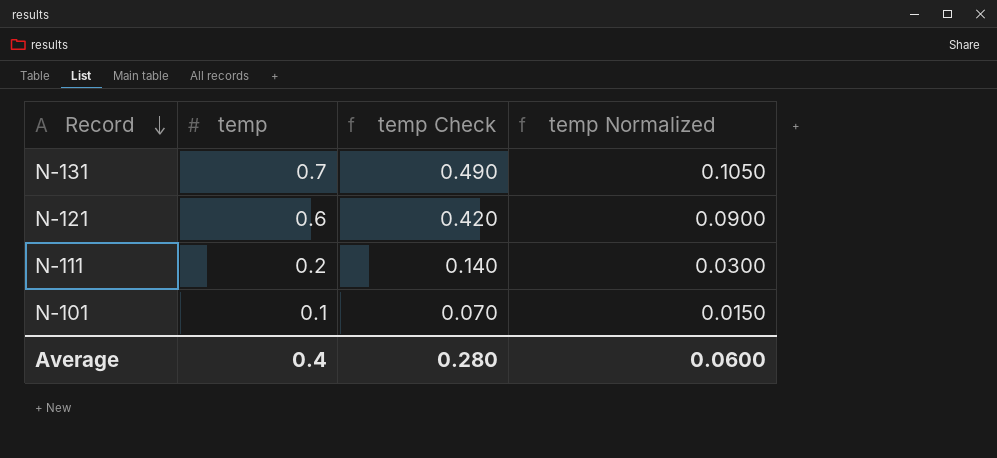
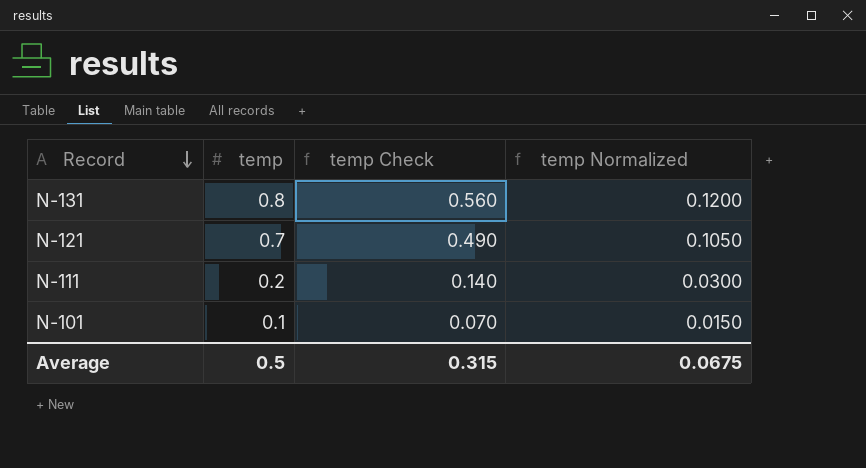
N-131 | temp: 0.7 -> 0.8
N-131 | temp Check: 0.490 -> 0.560
N-131 | temp Normalized: 0.1050 -> 0.1200
N-121 | temp: 0.6 -> 0.7
N-121 | temp Check: 0.420 -> 0.490
N-121 | temp Normalized: 0.0900 -> 0.1050
Average | temp: 0.4 -> 0.5
Average | temp Check: 0.280 -> 0.315
Average | temp Normalized: 0.0600 -> 0.0675

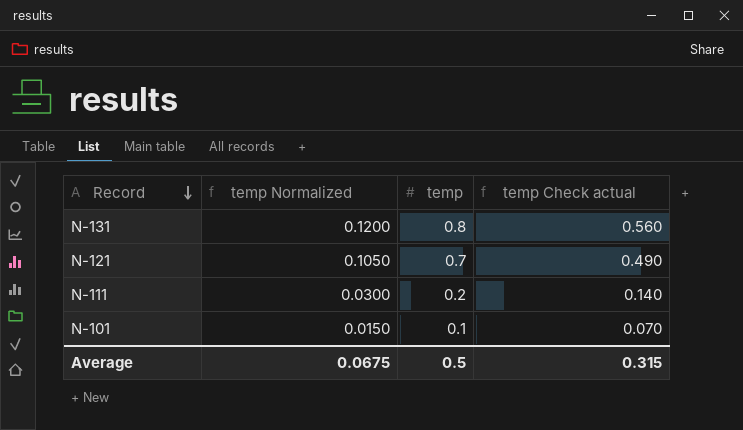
column temp Normalized | position: 4 -> 2
column name: temp Check -> temp Check actual

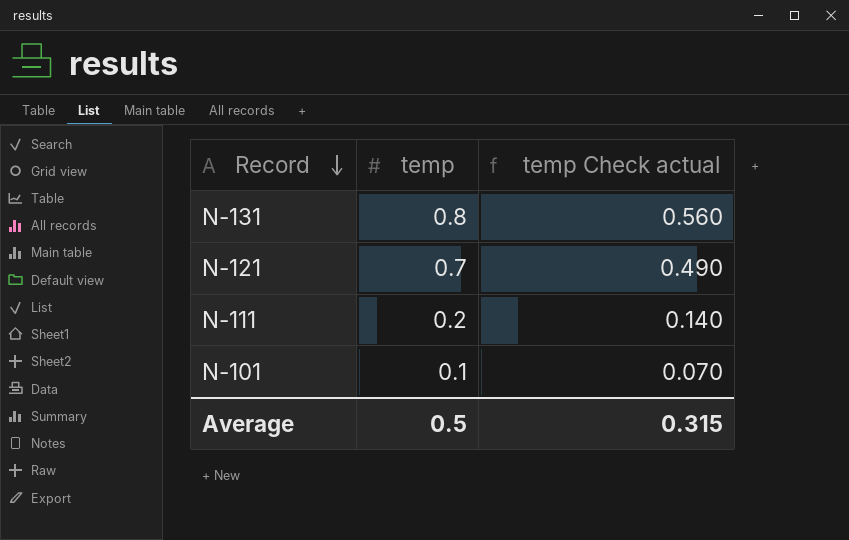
column temp Normalized | formula: [temp] * 0.15 -> none

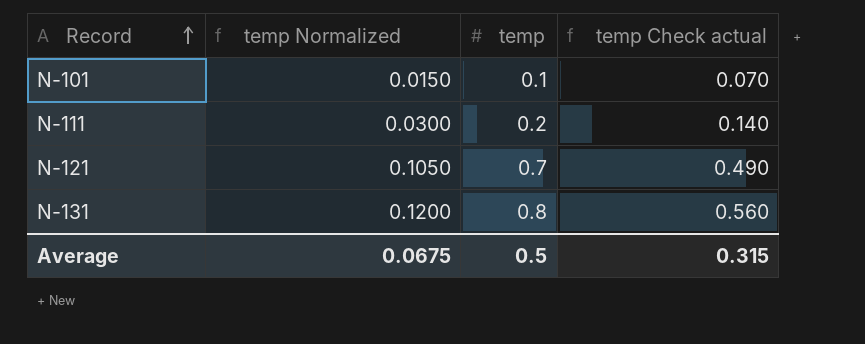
row order: Record descending -> Record ascending
column temp Normalized | formula: none -> [temp] * 0.15

